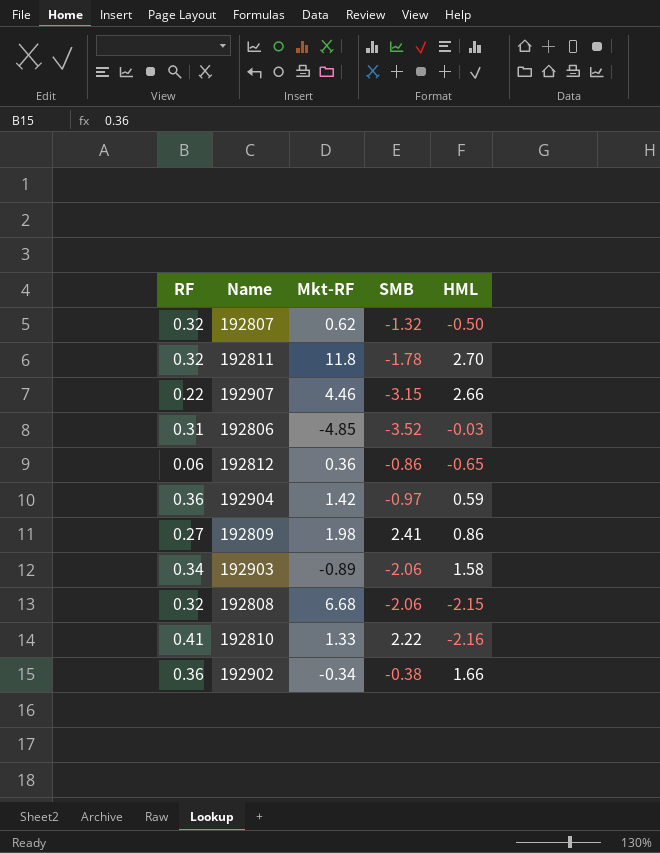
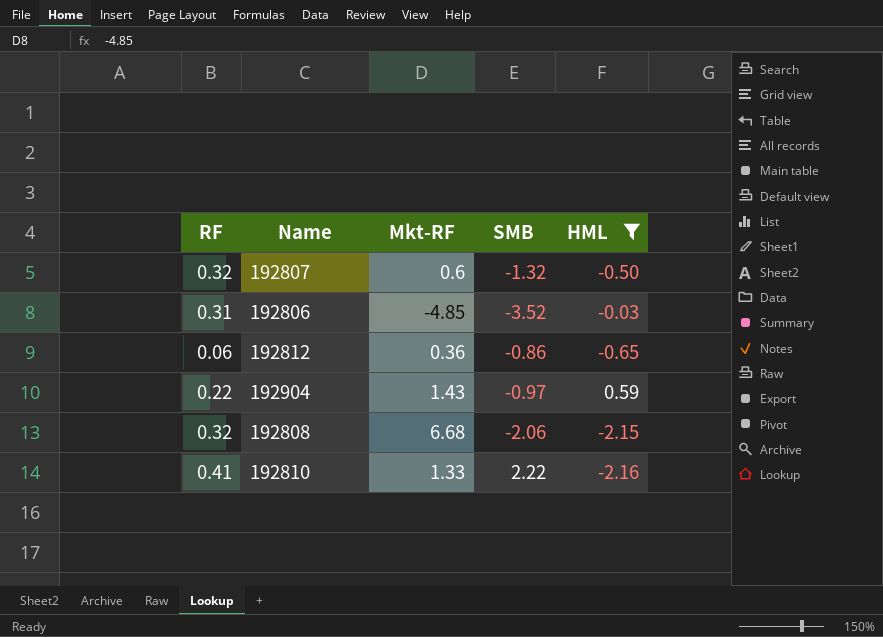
filter: none -> HML <= 0.59
192807 | Mkt-RF: 0.62 -> 0.6
192904 | RF: 0.36 -> 0.22
192904 | Mkt-RF: 1.42 -> 1.43

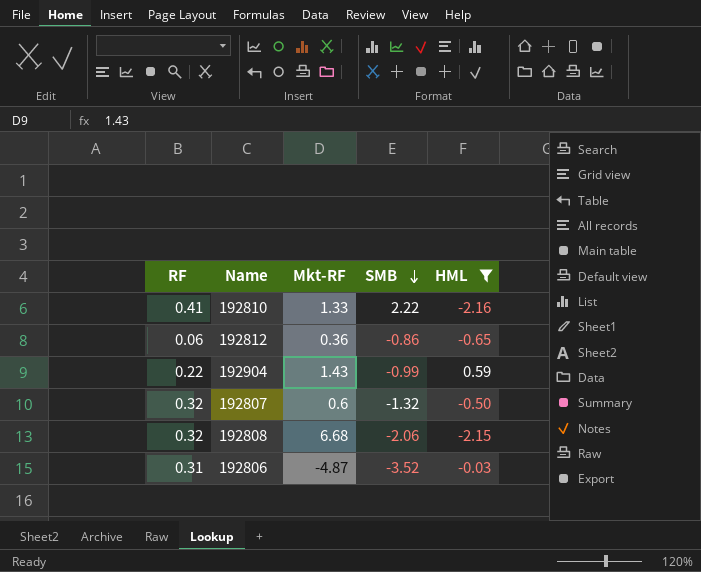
row order: none -> SMB descending
192904 | SMB: -0.97 -> -0.99
192806 | Mkt-RF: -4.85 -> -4.87

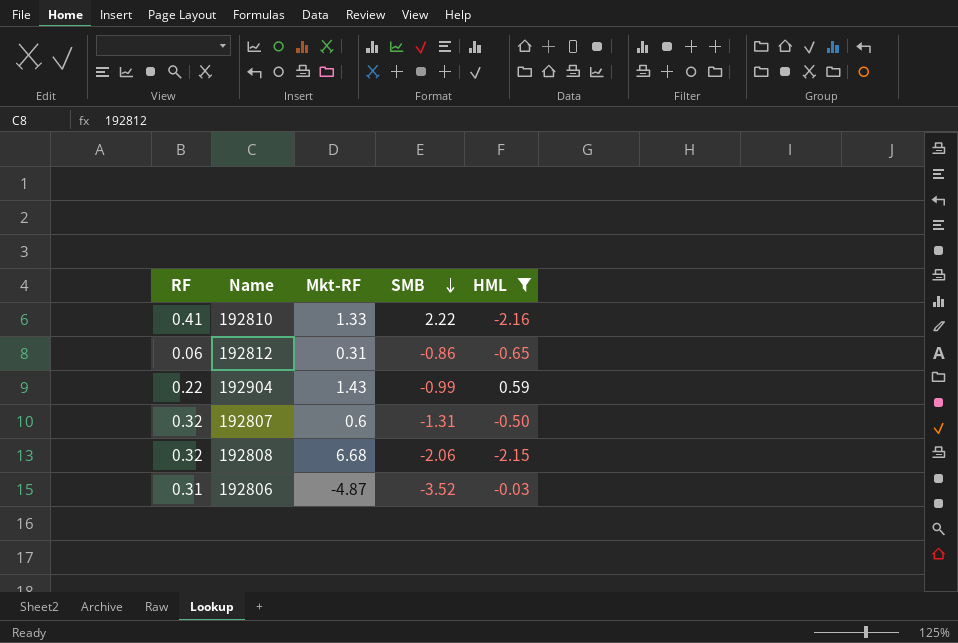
192812 | Mkt-RF: 0.36 -> 0.31
192807 | SMB: -1.32 -> -1.31

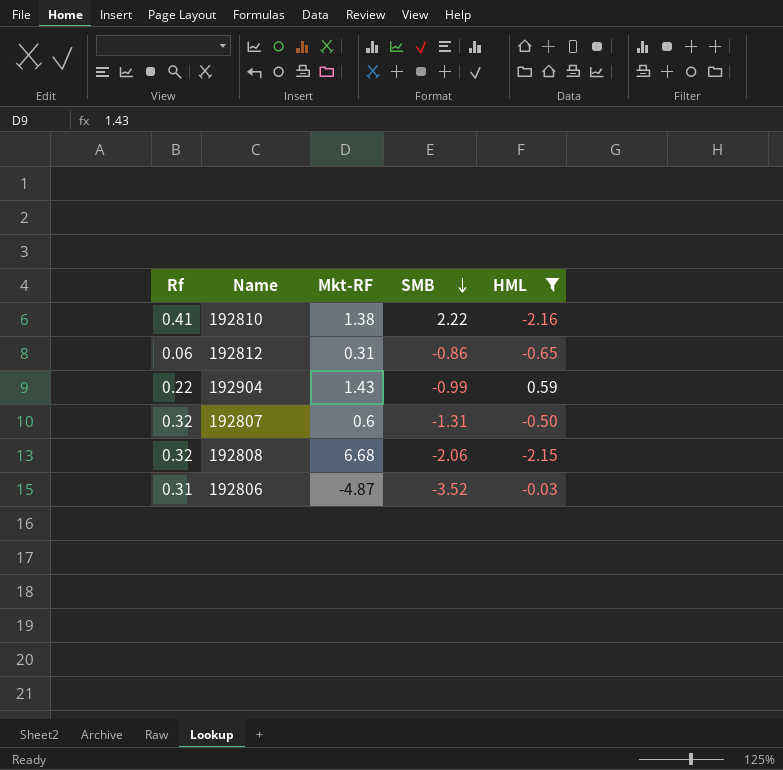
column name: RF -> Rf
192810 | Mkt-RF: 1.33 -> 1.38

